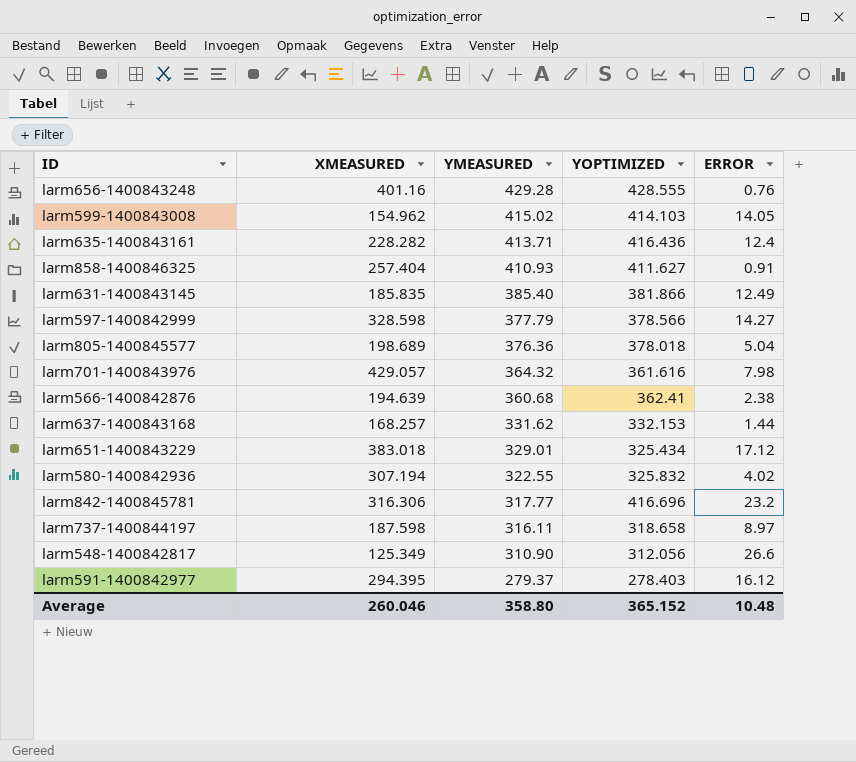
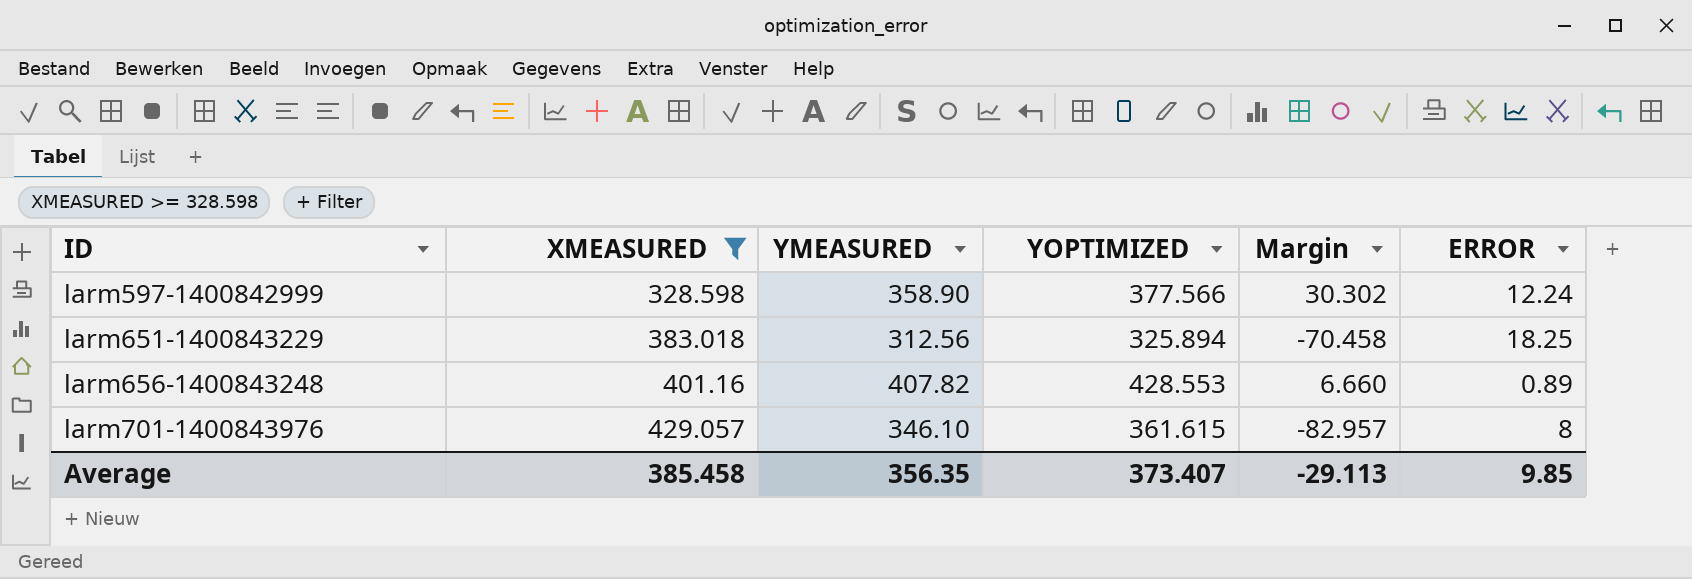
filter: none -> XMEASURED >= 328.598
row order: YMEASURED descending -> ID ascending
column Margin | formula: none -> [YMEASURED] - [XMEASURED]
larm597-1400842999 | YMEASURED: 377.79 -> 358.90
larm597-1400842999 | YOPTIMIZED: 378.566 -> 377.566
larm597-1400842999 | ERROR: 14.27 -> 12.24
larm651-1400843229 | YMEASURED: 329.01 -> 312.56
larm651-1400843229 | YOPTIMIZED: 325.434 -> 325.894
larm651-1400843229 | ERROR: 17.12 -> 18.25
larm656-1400843248 | YMEASURED: 429.28 -> 407.82
larm656-1400843248 | YOPTIMIZED: 428.555 -> 428.553
larm656-1400843248 | ERROR: 0.76 -> 0.89
larm701-1400843976 | YMEASURED: 364.32 -> 346.10
larm701-1400843976 | YOPTIMIZED: 361.616 -> 361.615
larm701-1400843976 | ERROR: 7.98 -> 8
Average | XMEASURED: 260.046 -> 385.458
Average | YMEASURED: 358.80 -> 356.35
Average | YOPTIMIZED: 365.152 -> 373.407
Average | ERROR: 10.48 -> 9.85

